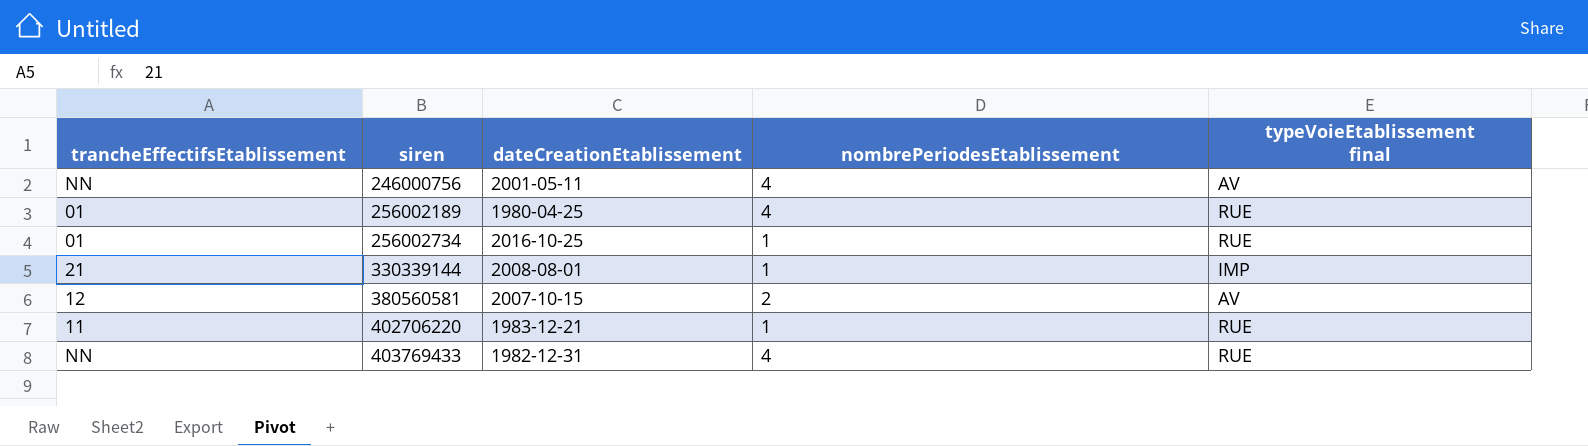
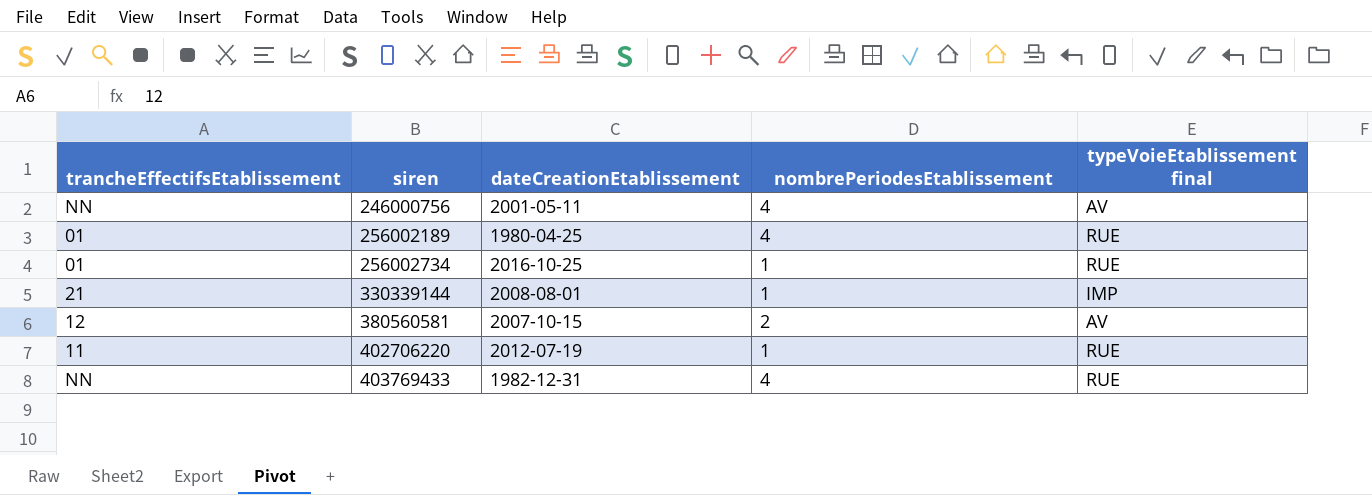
402706220 | dateCreationEtablissement: 1983-12-21 -> 2012-07-19

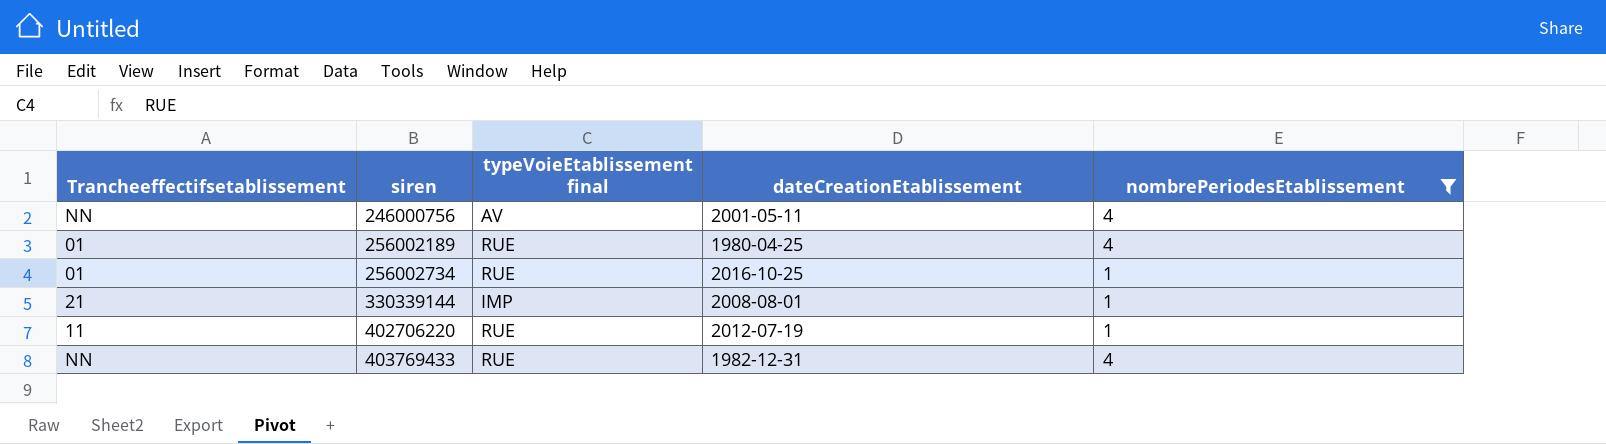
filter: none -> nombrePeriodesEtablissement != 2
column name: trancheEffectifsEtablissement -> Trancheeffectifsetablissement
column typeVoieEtablissement final | position: 5 -> 3

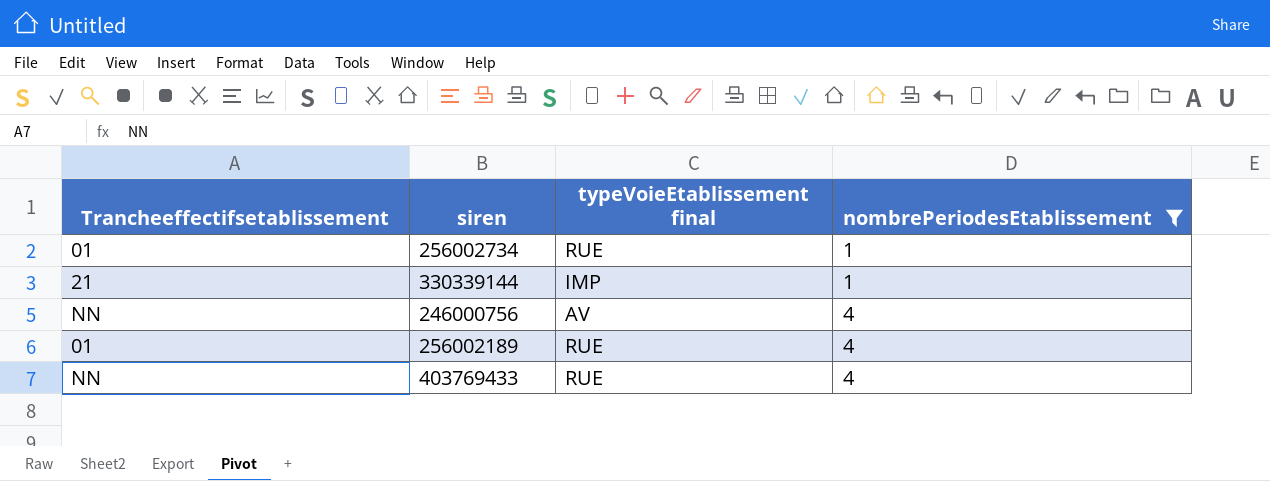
row order: siren ascending -> nombrePeriodesEtablissement ascending
column dateCreationEtablissement | position: 4 -> none
row 402706220: 11 | RUE | 2012-07-19 | 1 -> none

